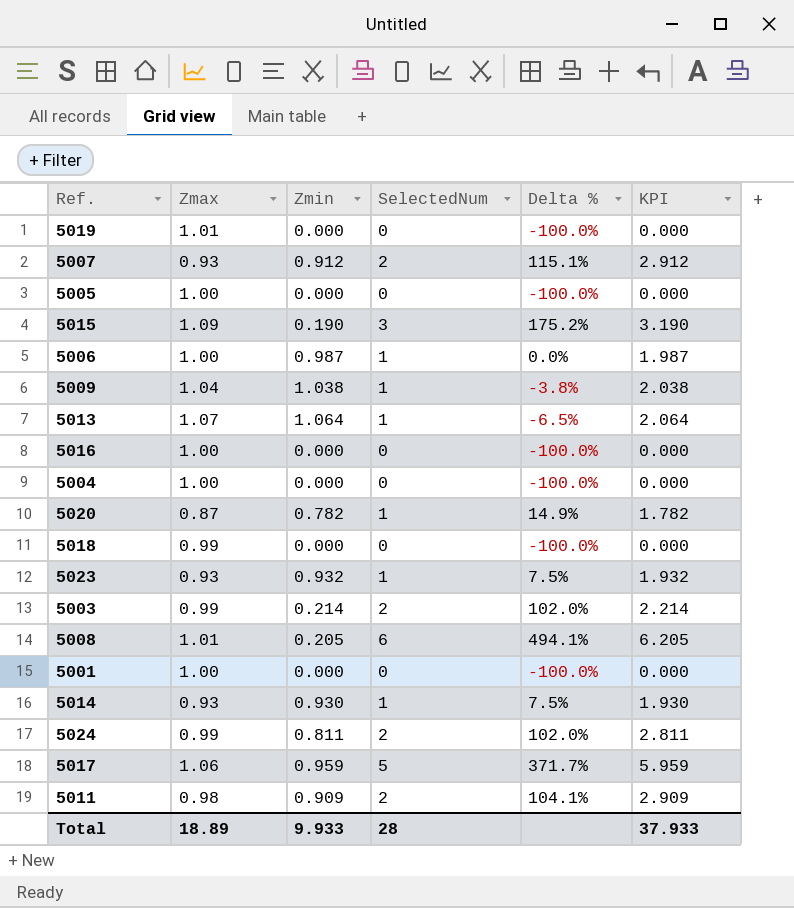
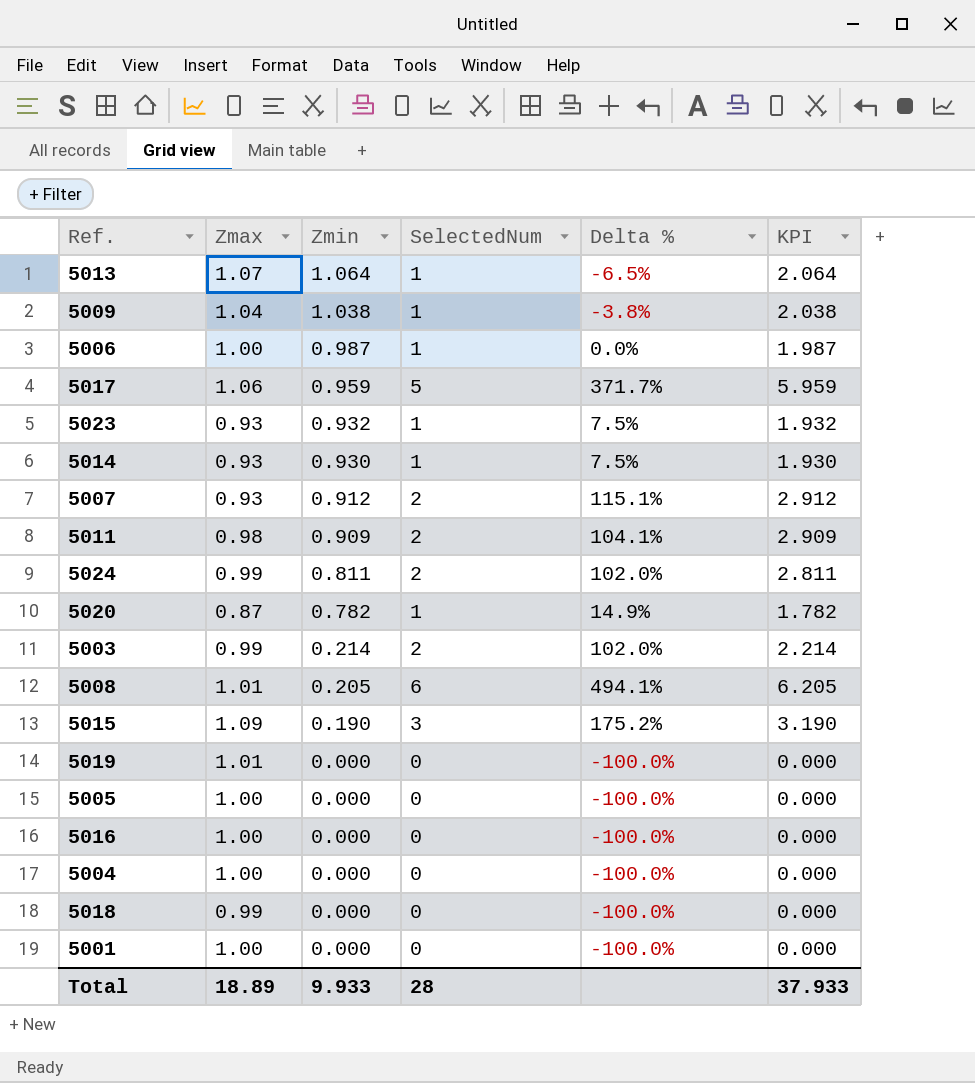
row order: none -> Zmin descending

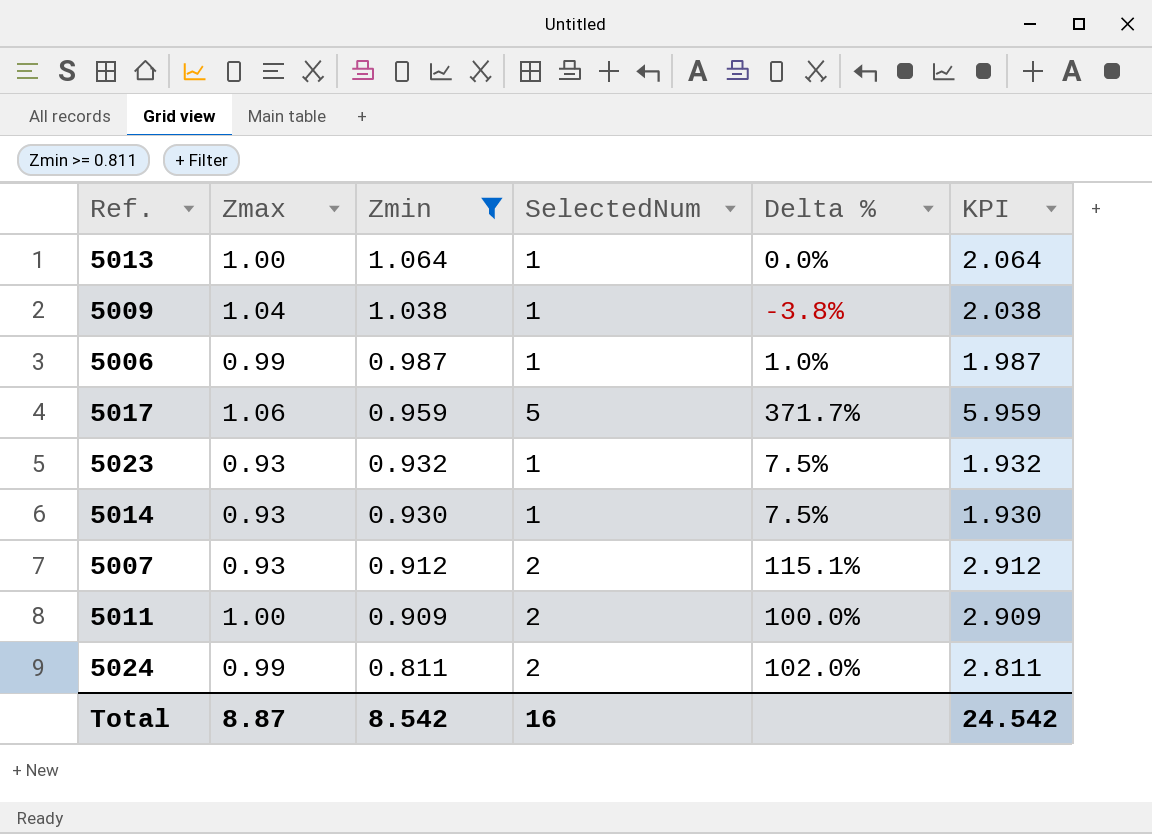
filter: none -> Zmin >= 0.811
5013 | Zmax: 1.07 -> 1.00
5013 | Delta %: -6.5% -> 0.0%
5006 | Zmax: 1.00 -> 0.99
5006 | Delta %: 0.0% -> 1.0%
5011 | Zmax: 0.98 -> 1.00
5011 | Delta %: 104.1% -> 100.0%
Total | Zmax: 18.89 -> 8.87
Total | Zmin: 9.933 -> 8.542
Total | SelectedNum: 28 -> 16
Total | KPI: 37.933 -> 24.542

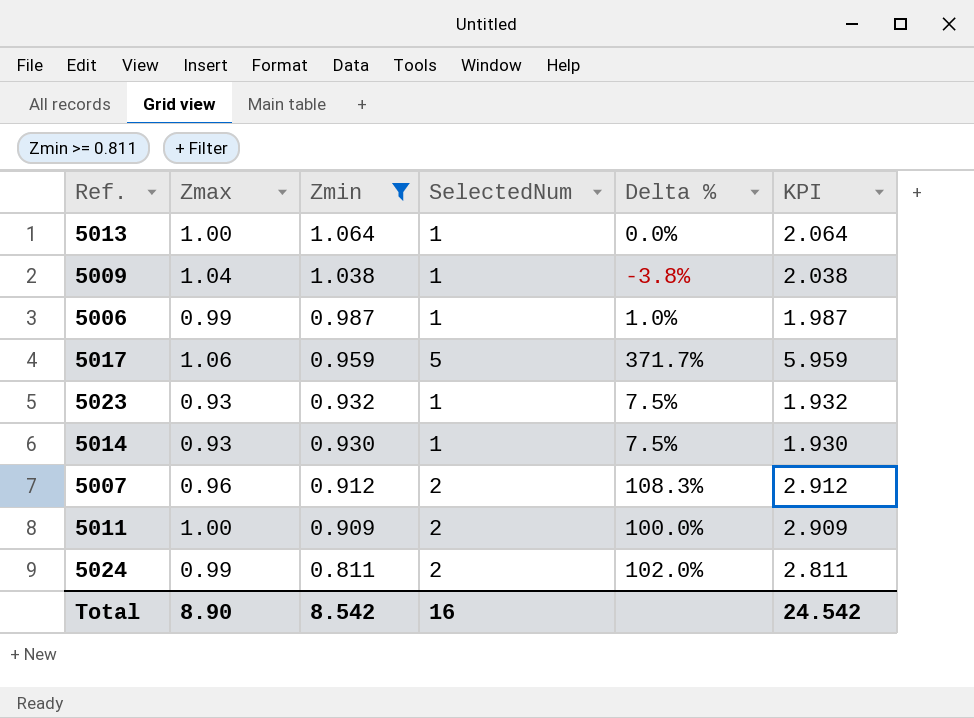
5007 | Zmax: 0.93 -> 0.96
5007 | Delta %: 115.1% -> 108.3%
Total | Zmax: 8.87 -> 8.90

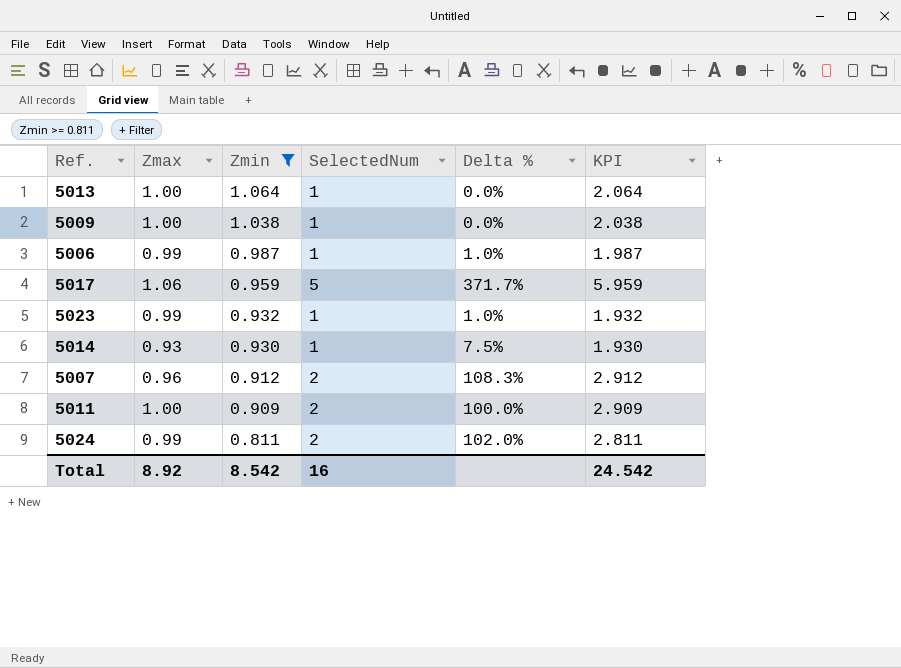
5009 | Zmax: 1.04 -> 1.00
5009 | Delta %: -3.8% -> 0.0%
5023 | Zmax: 0.93 -> 0.99
5023 | Delta %: 7.5% -> 1.0%
Total | Zmax: 8.90 -> 8.92

